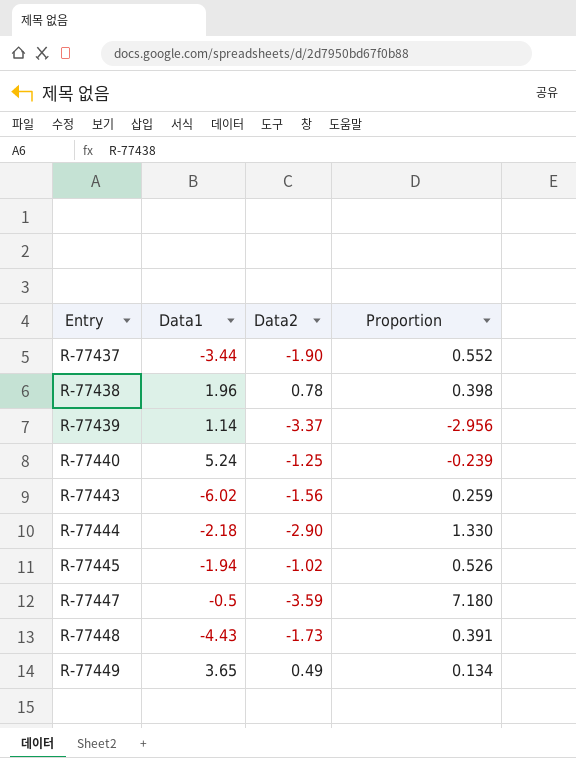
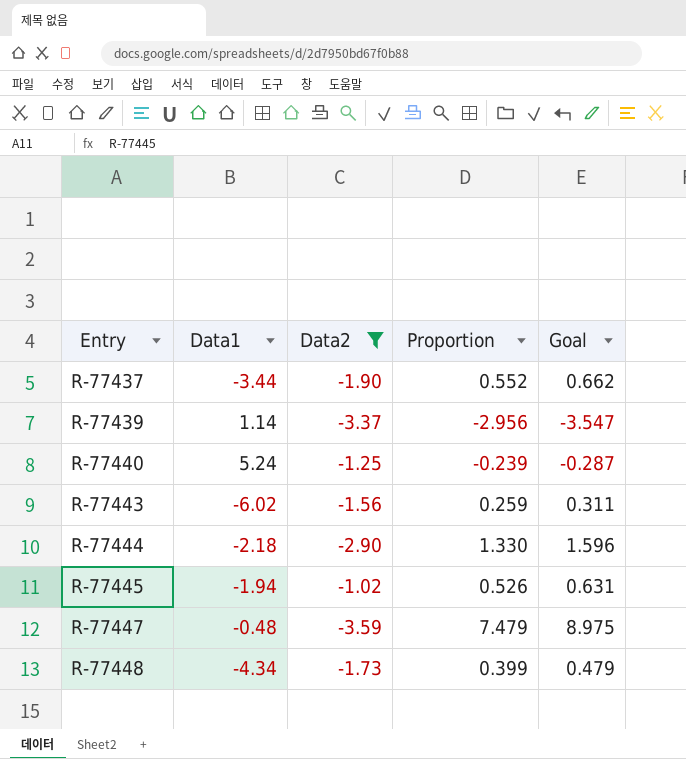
filter: none -> Data2 <= -1.02
column Goal | formula: none -> [Proportion] * 1.2
R-77447 | Data1: -0.5 -> -0.48
R-77447 | Proportion: 7.180 -> 7.479
R-77448 | Data1: -4.43 -> -4.34
R-77448 | Proportion: 0.391 -> 0.399

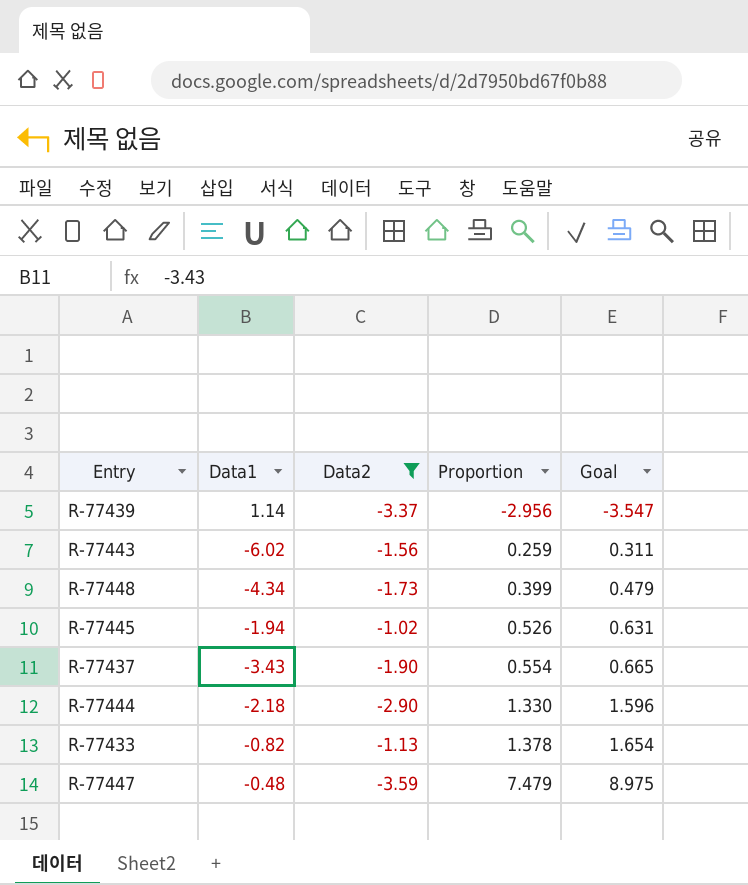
row order: Entry ascending -> Proportion ascending
row R-77440: 5.24 | -1.25 | -0.239 | -0.287 -> none
R-77437 | Data1: -3.44 -> -3.43
R-77437 | Proportion: 0.552 -> 0.554
R-77437 | Goal: 0.662 -> 0.665
row R-77433: none -> -0.82 | -1.13 | 1.378 | 1.654

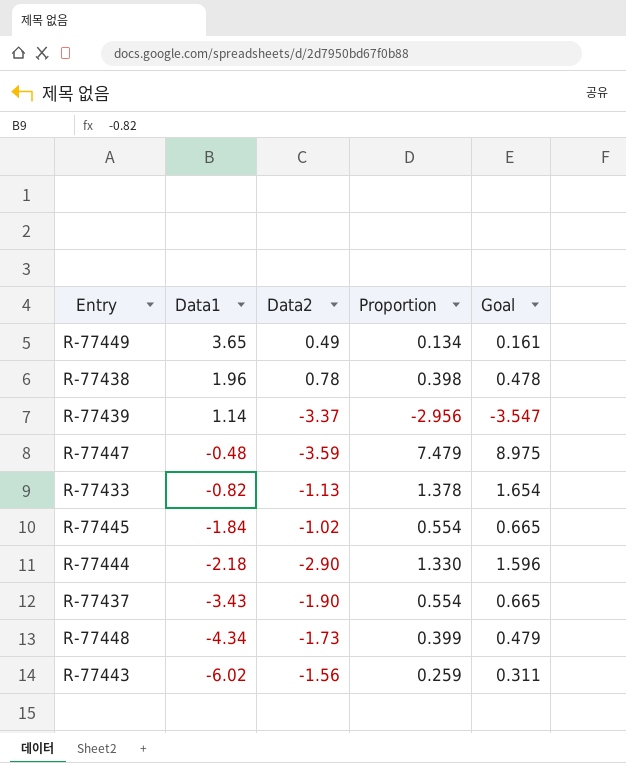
filter: Data2 <= -1.02 -> none
row order: Proportion ascending -> Data1 descending
R-77445 | Data1: -1.94 -> -1.84
R-77445 | Proportion: 0.526 -> 0.554
R-77445 | Goal: 0.631 -> 0.665

